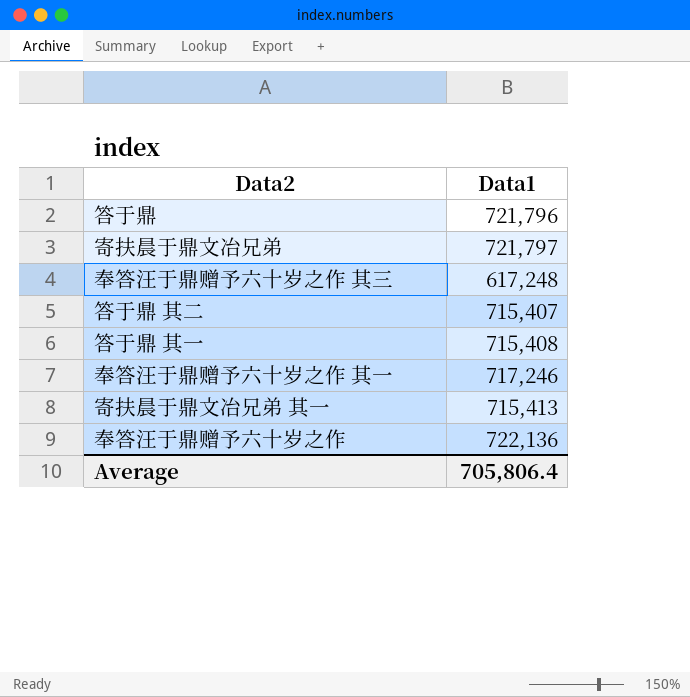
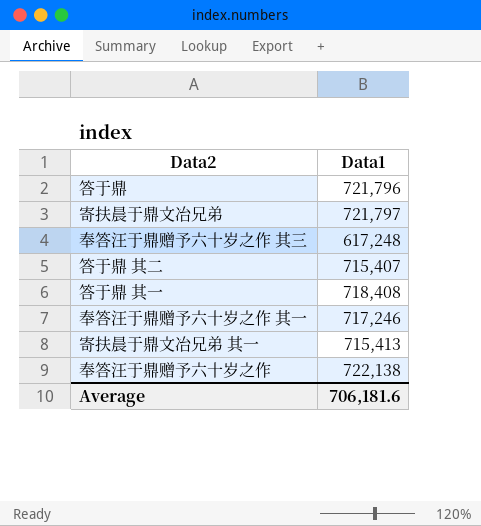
答于鼎 其一 | Data1: 715,408 -> 718,408
奉答汪于鼎赠予六十岁之作 | Data1: 722,136 -> 722,138
Average | Data1: 705,806.4 -> 706,181.6

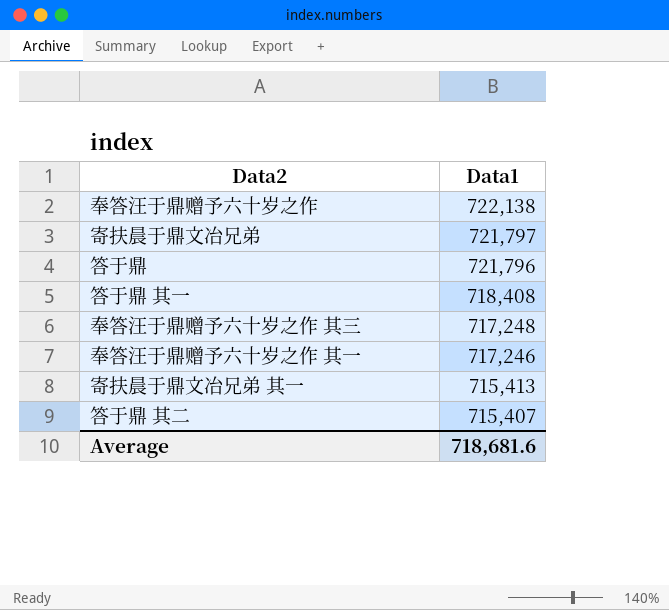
row order: none -> Data1 descending
奉答汪于鼎赠予六十岁之作 其三 | Data1: 617,248 -> 717,248
Average | Data1: 706,181.6 -> 718,681.6

